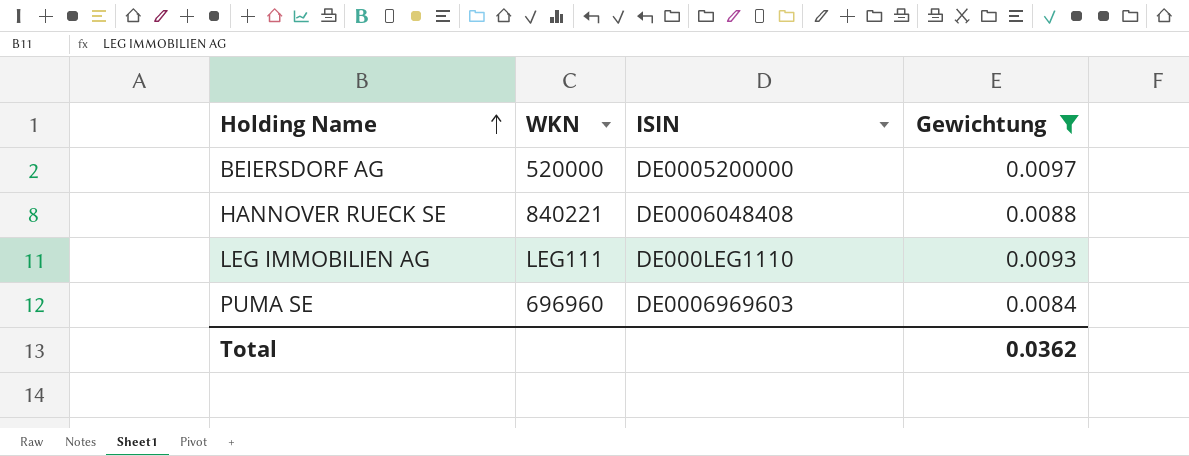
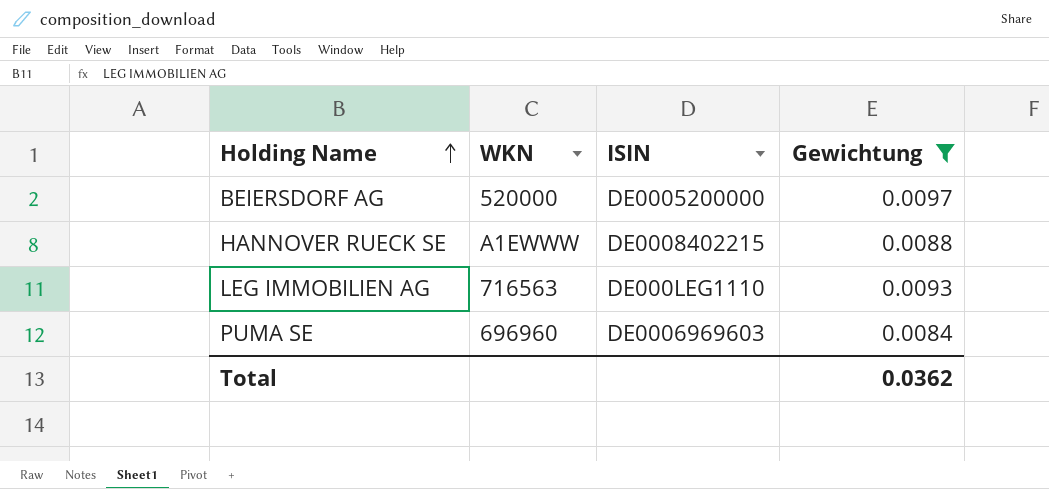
HANNOVER RUECK SE | WKN: 840221 -> A1EWWW
HANNOVER RUECK SE | ISIN: DE0006048408 -> DE0008402215
LEG IMMOBILIEN AG | WKN: LEG111 -> 716563

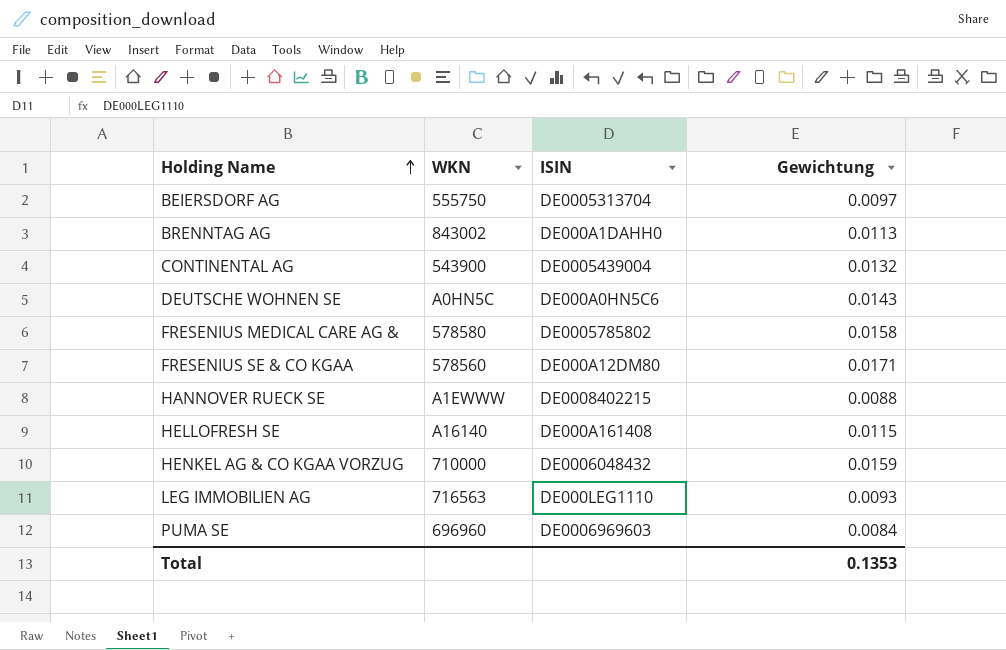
filter: Gewichtung <= 0.0097 -> none
BEIERSDORF AG | WKN: 520000 -> 555750
BEIERSDORF AG | ISIN: DE0005200000 -> DE0005313704
Total | Gewichtung: 0.0362 -> 0.1353

